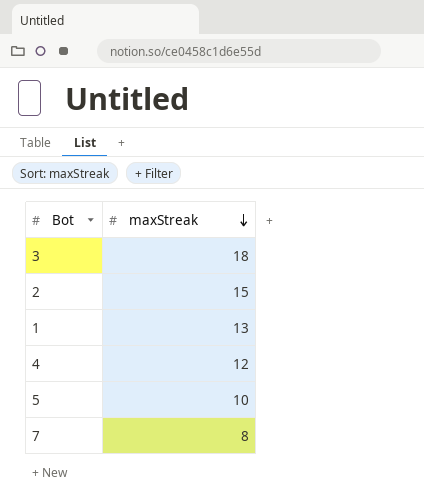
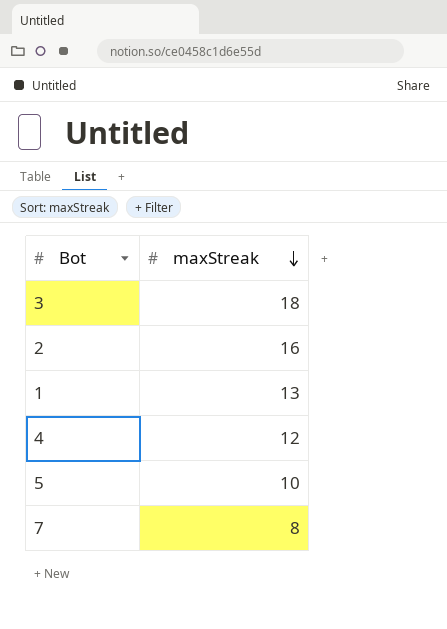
2 | maxStreak: 15 -> 16

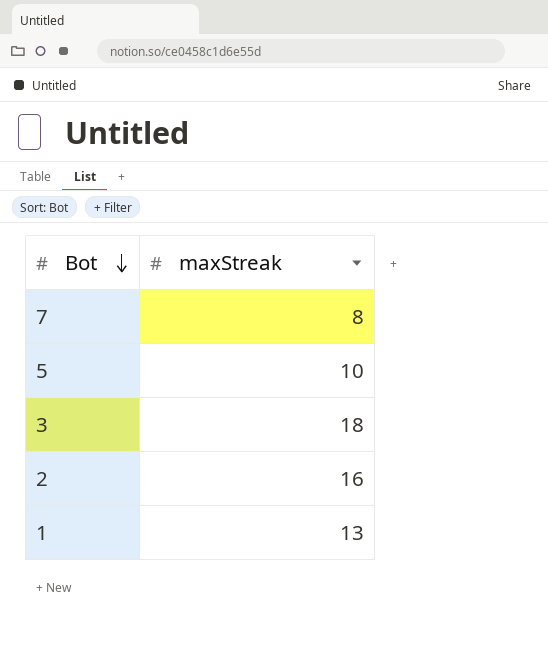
row order: maxStreak descending -> Bot descending
row 4: 12 -> none

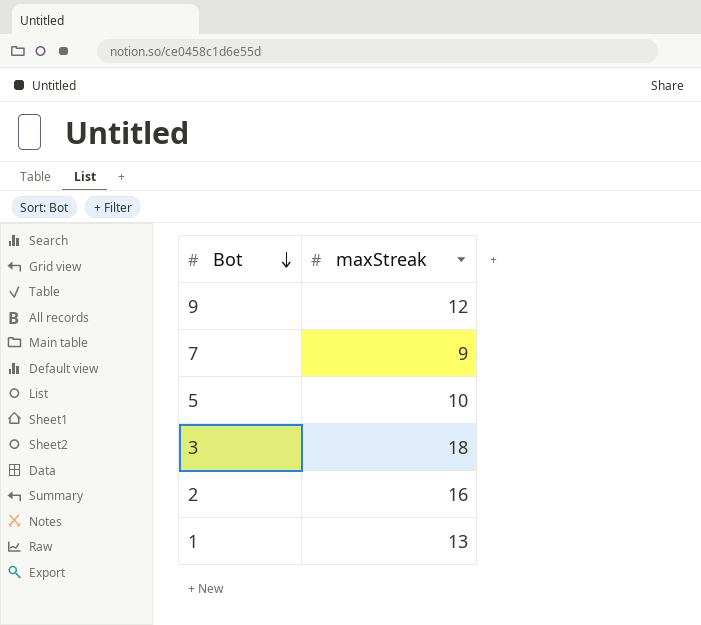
row 9: none -> 12
7 | maxStreak: 8 -> 9

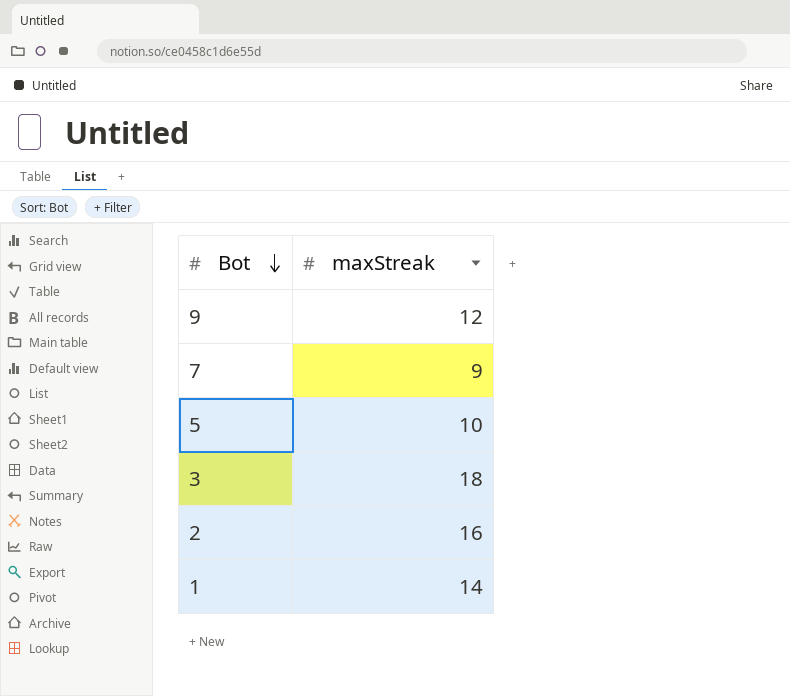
1 | maxStreak: 13 -> 14

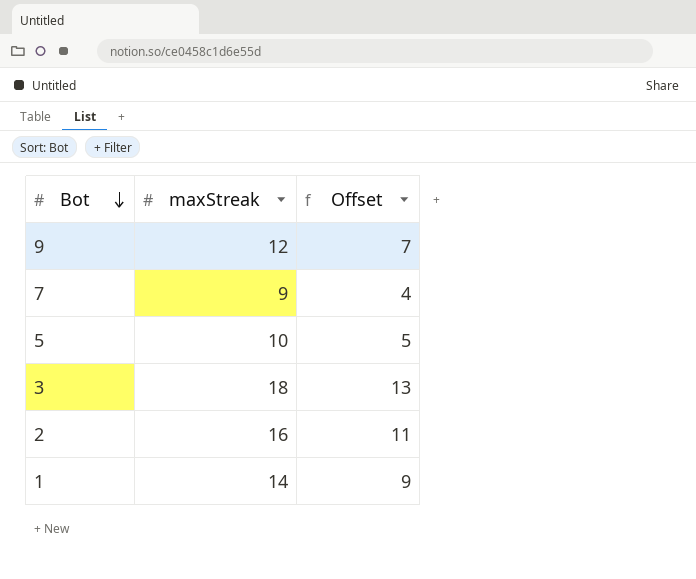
column Offset | formula: none -> [maxStreak] - 5

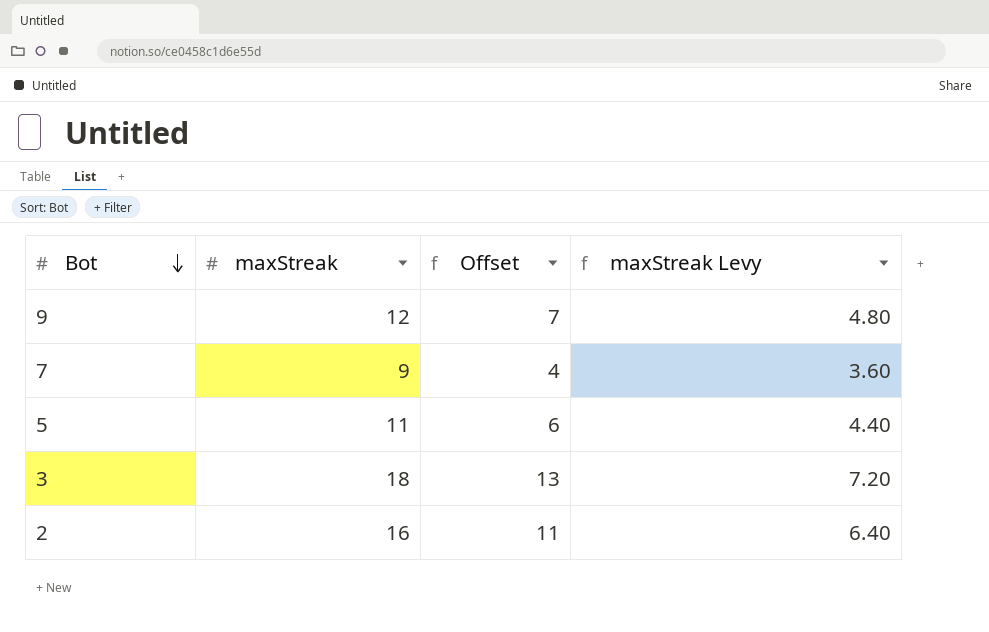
column maxStreak Levy | formula: none -> [maxStreak] * 0.4
row 1: 14 | 9 -> none
5 | maxStreak: 10 -> 11
5 | Offset: 5 -> 6

